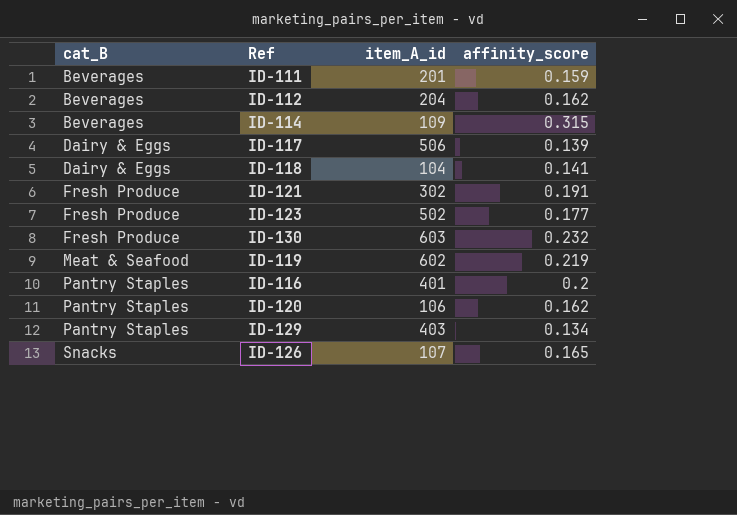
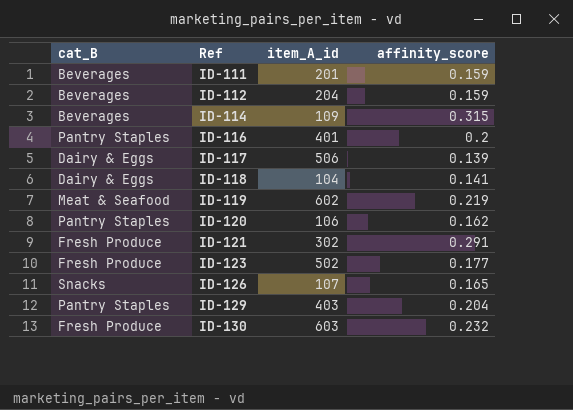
row order: cat_B ascending -> Ref ascending
ID-112 | affinity_score: 0.162 -> 0.159
ID-121 | affinity_score: 0.191 -> 0.291
ID-129 | affinity_score: 0.134 -> 0.204

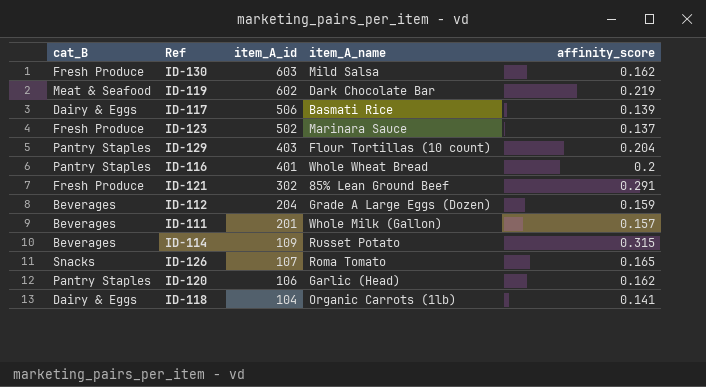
row order: Ref ascending -> item_A_id descending
column item_A_name | position: none -> 4
ID-130 | affinity_score: 0.232 -> 0.162
ID-123 | affinity_score: 0.177 -> 0.137
ID-111 | affinity_score: 0.159 -> 0.157

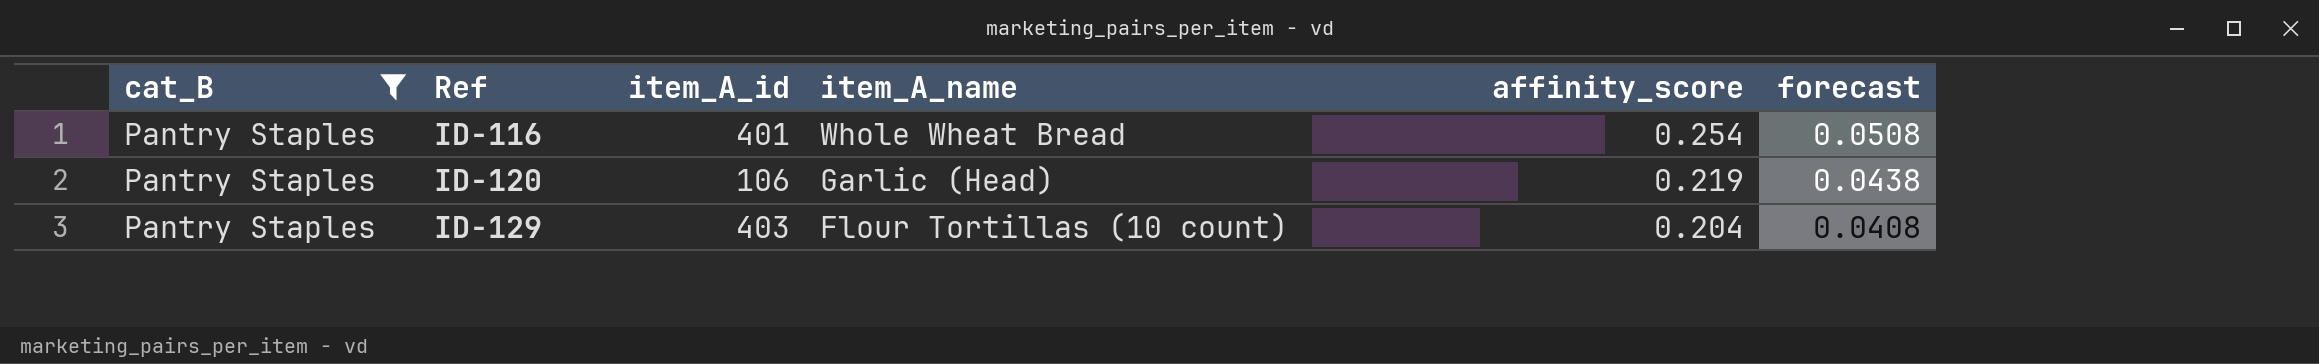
filter: none -> cat_B = Pantry Staples
row order: item_A_id descending -> Ref ascending
column forecast | formula: none -> [affinity_score] * 0.2
ID-116 | affinity_score: 0.2 -> 0.254
ID-120 | affinity_score: 0.162 -> 0.219

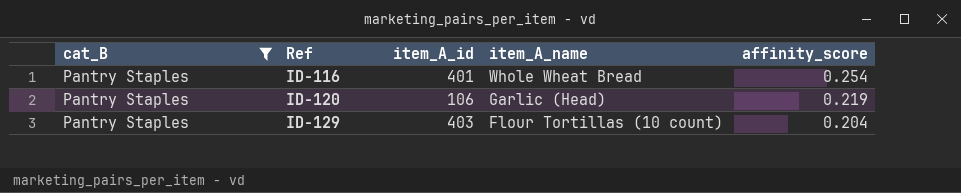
column forecast | formula: [affinity_score] * 0.2 -> none

